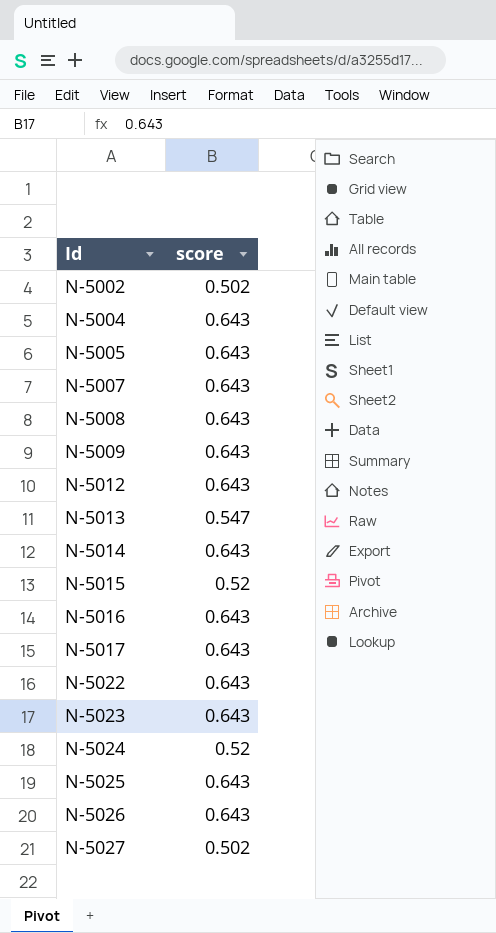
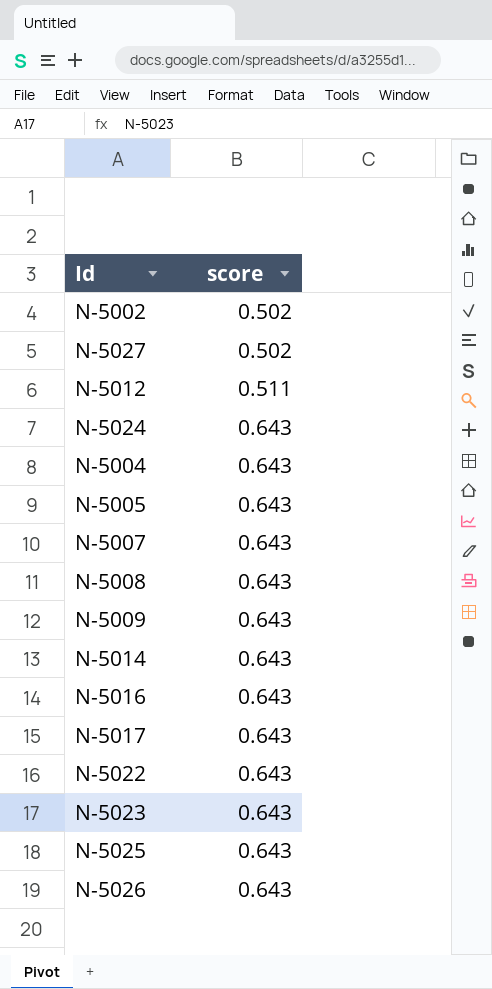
row order: Id ascending -> score ascending
row N-5013: 0.547 -> none
row N-5015: 0.52 -> none
N-5012 | score: 0.643 -> 0.511
N-5024 | score: 0.52 -> 0.643

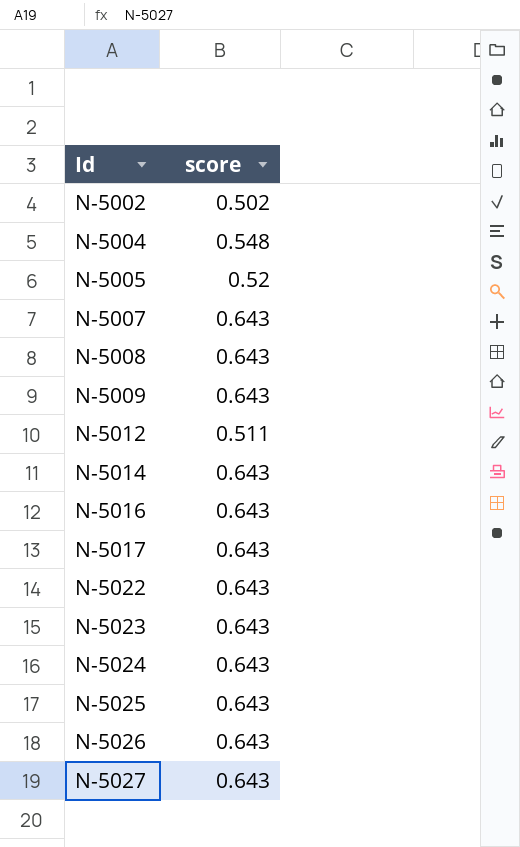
row order: score ascending -> Id ascending
N-5004 | score: 0.643 -> 0.548
N-5005 | score: 0.643 -> 0.52
N-5027 | score: 0.502 -> 0.643

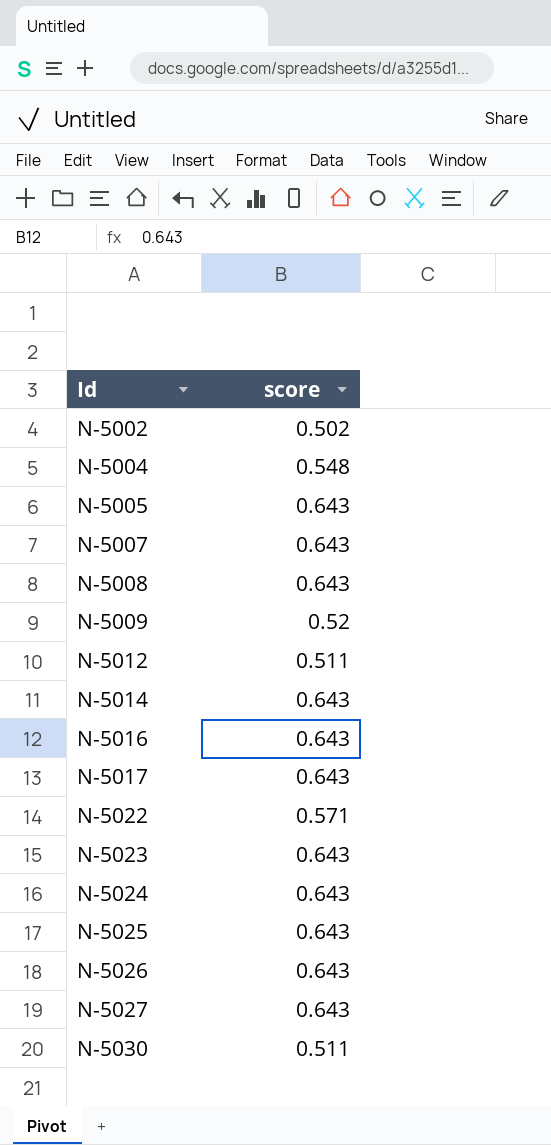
N-5005 | score: 0.52 -> 0.643
N-5009 | score: 0.643 -> 0.52
N-5022 | score: 0.643 -> 0.571
row N-5030: none -> 0.511

